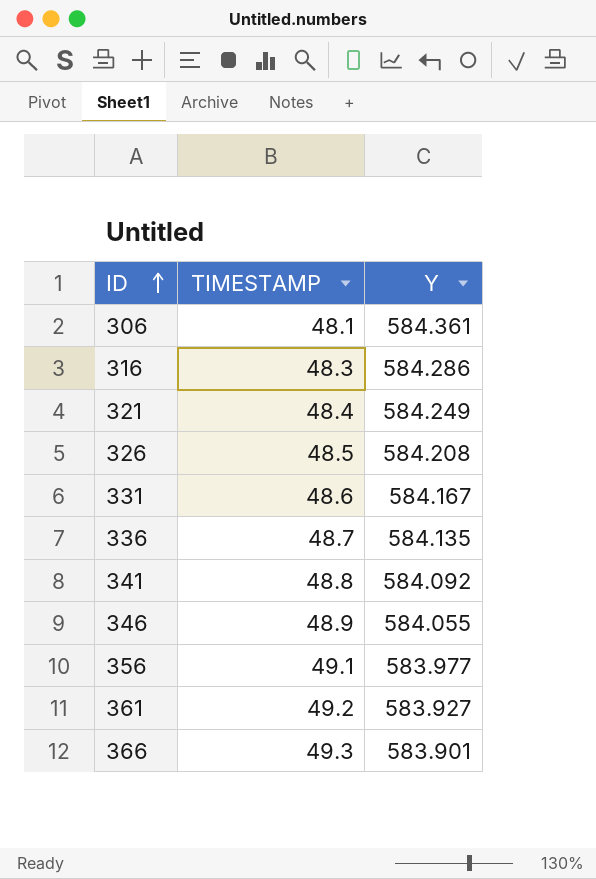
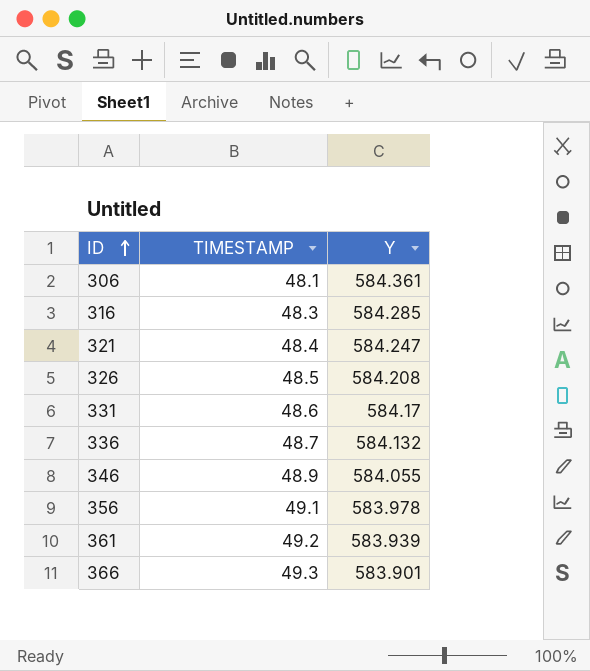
row 341: 48.8 | 584.092 -> none
316 | Y: 584.286 -> 584.285
321 | Y: 584.249 -> 584.247
331 | Y: 584.167 -> 584.17
336 | Y: 584.135 -> 584.132
356 | Y: 583.977 -> 583.978
361 | Y: 583.927 -> 583.939

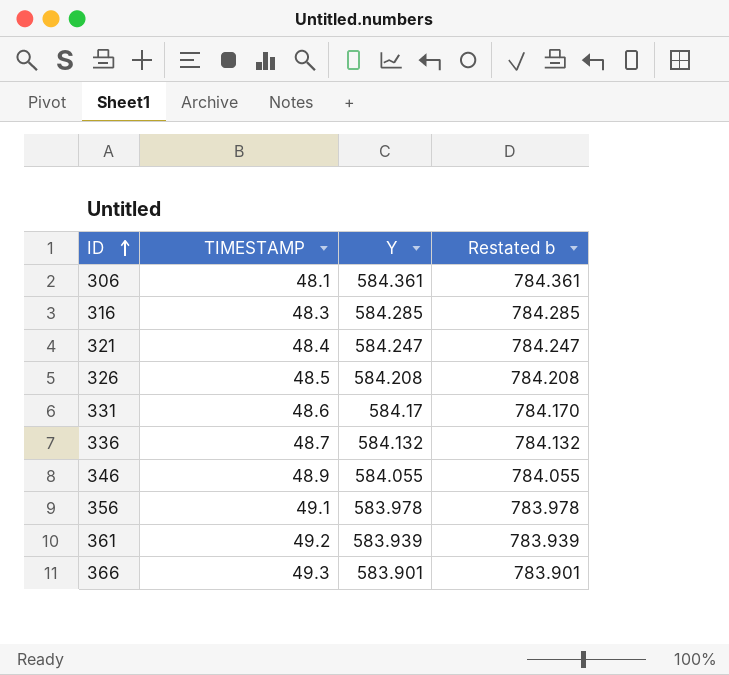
column Restated b | formula: none -> [Y] + 200

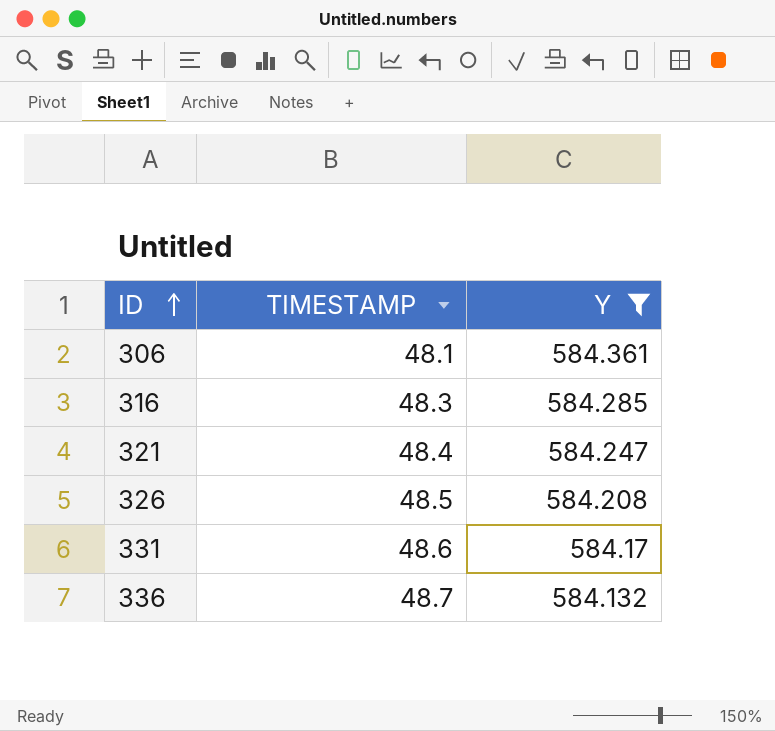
filter: none -> Y >= 584.132
column Restated b | formula: [Y] + 200 -> none

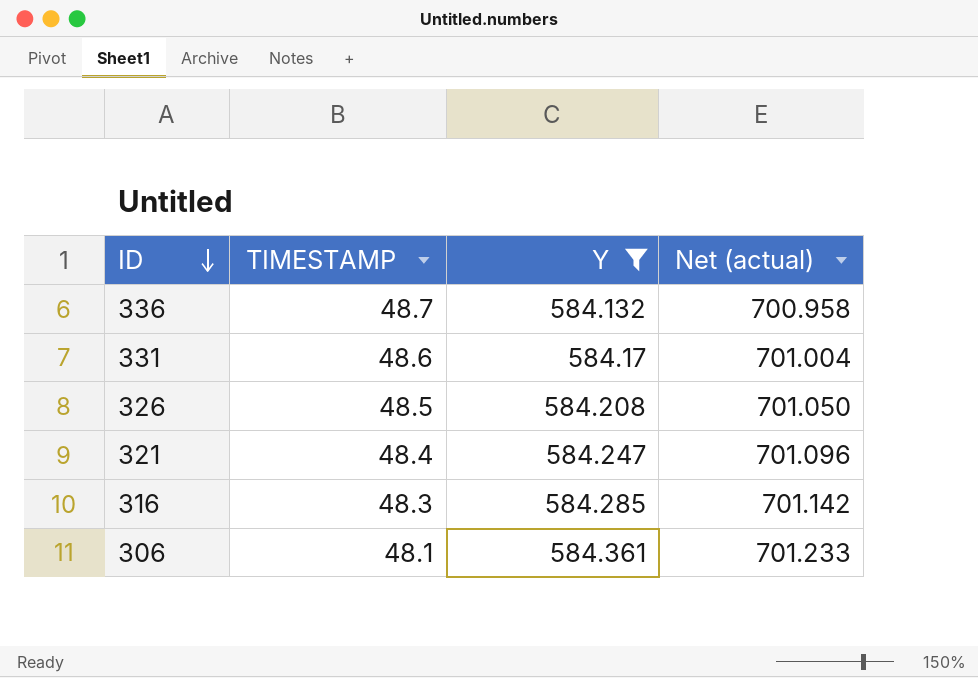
row order: ID ascending -> ID descending
column Net (actual) | formula: none -> [Y] * 1.2

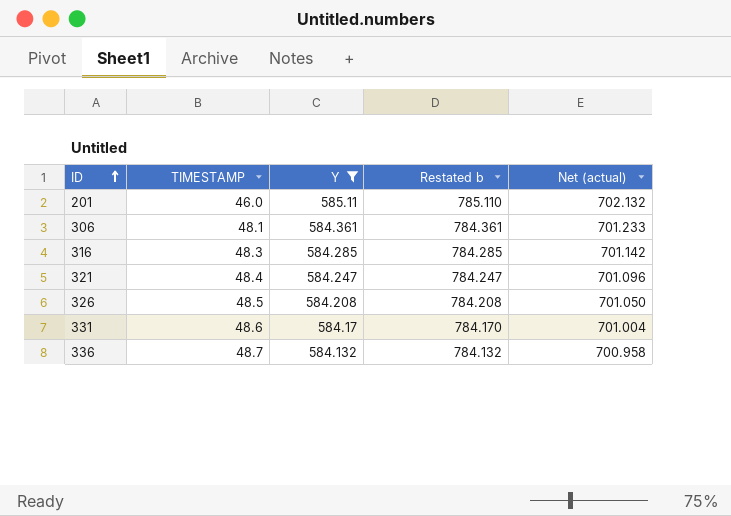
row order: ID descending -> ID ascending
column Restated b | formula: none -> [Y] + 200
row 201: none -> 46.0 | 585.11 | 785.110 | 702.132

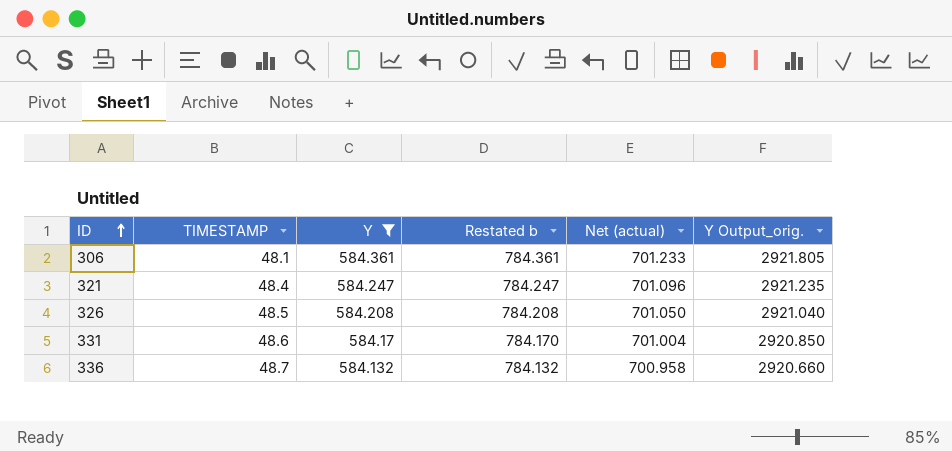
column Y Output_orig. | formula: none -> [Y] * 5
row 201: 46.0 | 585.11 | 785.110 | 702.132 -> none
row 316: 48.3 | 584.285 | 784.285 | 701.142 -> none

